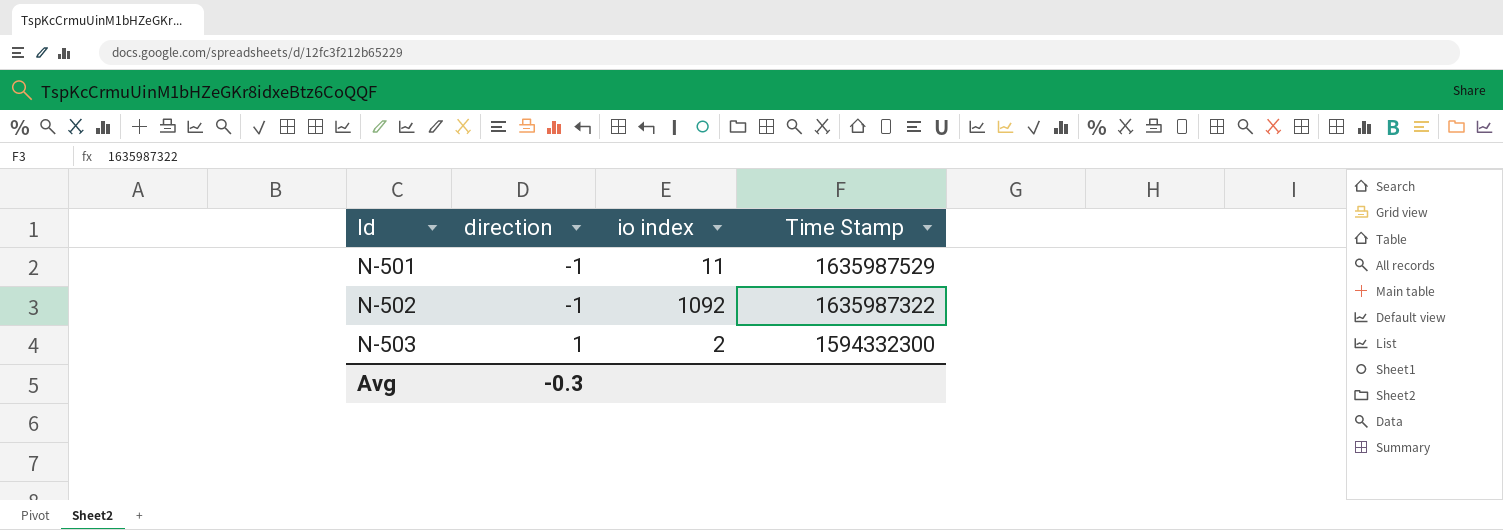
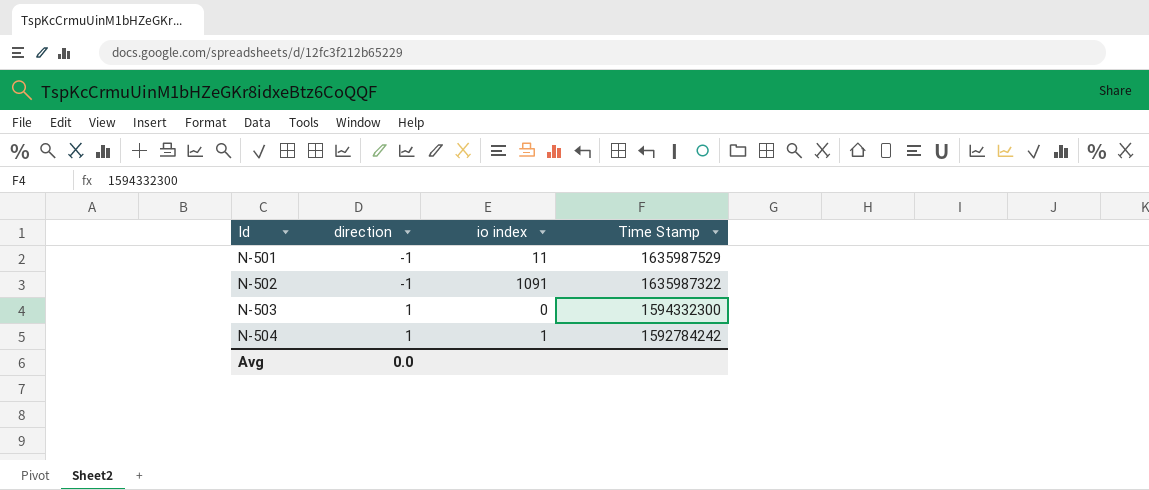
N-502 | io index: 1092 -> 1091
N-503 | io index: 2 -> 0
row N-504: none -> 1 | 1 | 1592784242
Avg | direction: -0.3 -> 0.0

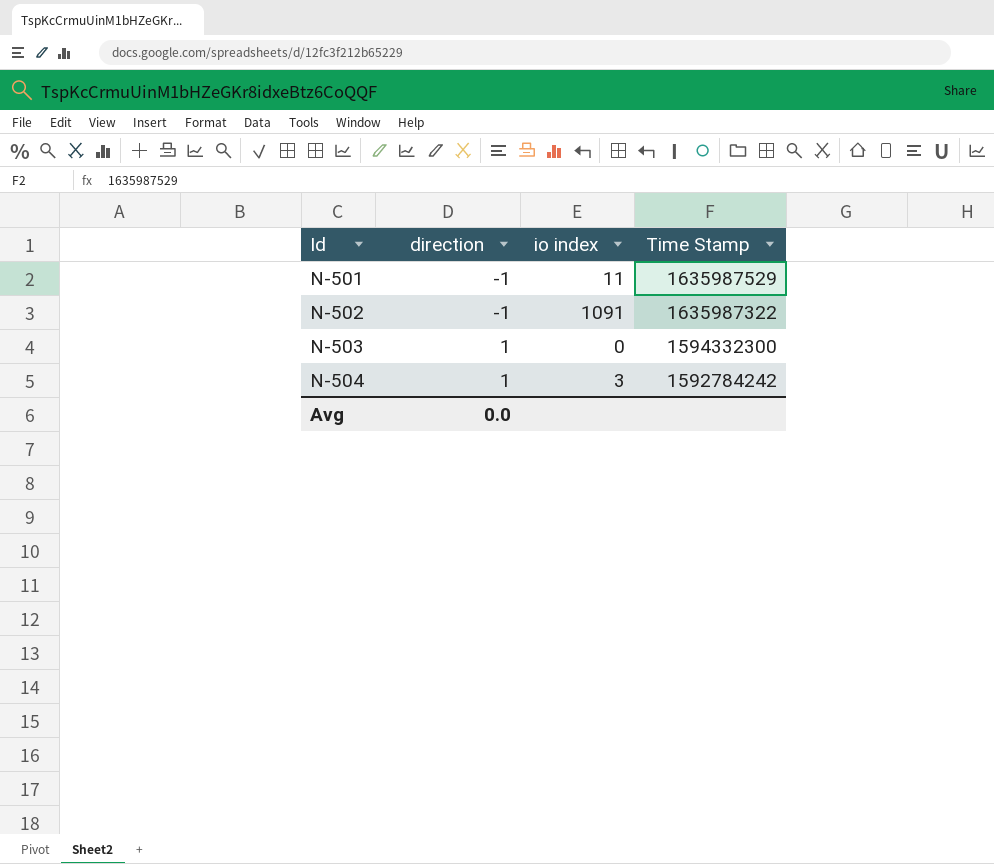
N-504 | io index: 1 -> 3

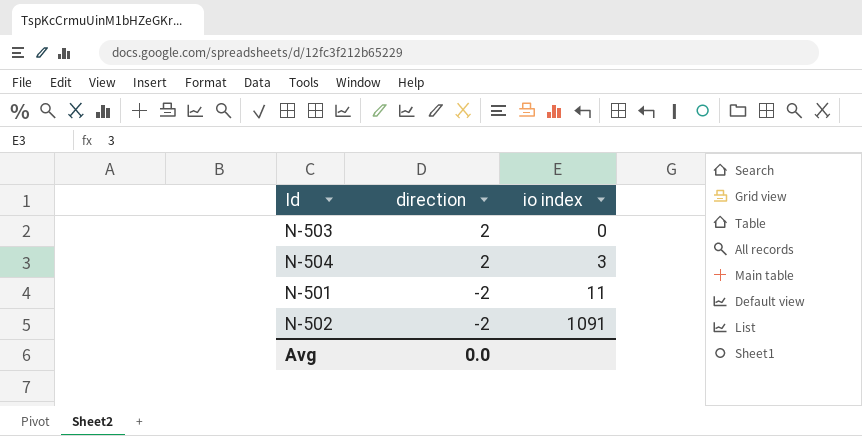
row order: Id ascending -> direction descending
column Time Stamp | position: 4 -> none
N-503 | direction: 1 -> 2
N-504 | direction: 1 -> 2
N-501 | direction: -1 -> -2
N-502 | direction: -1 -> -2

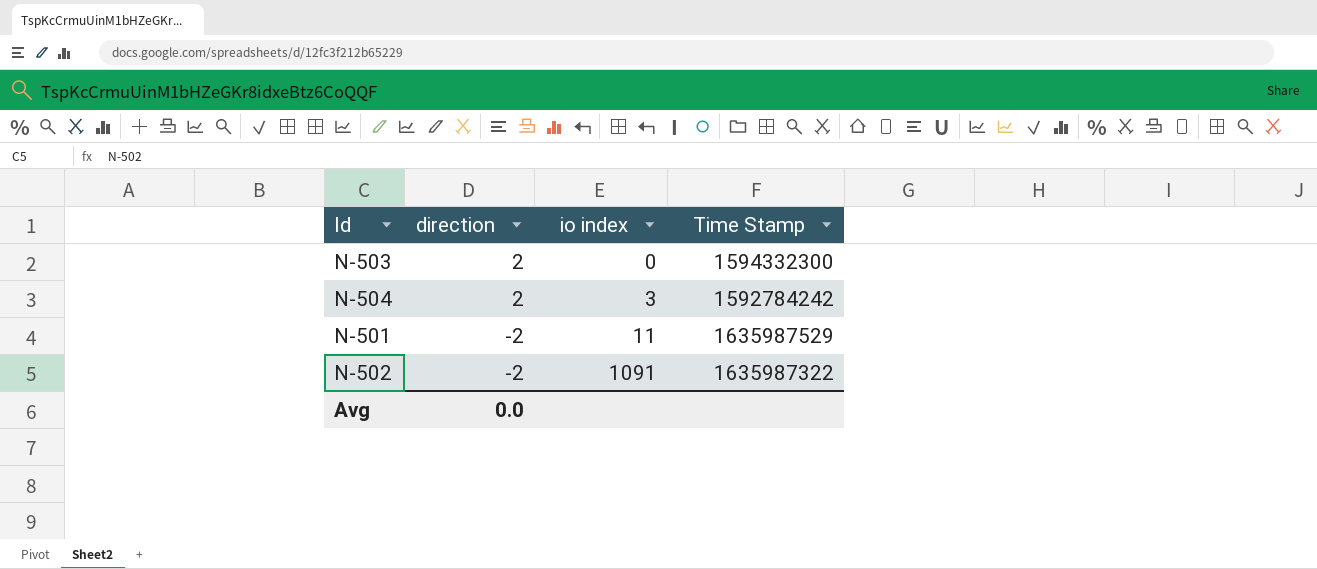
column Time Stamp | position: none -> 4

